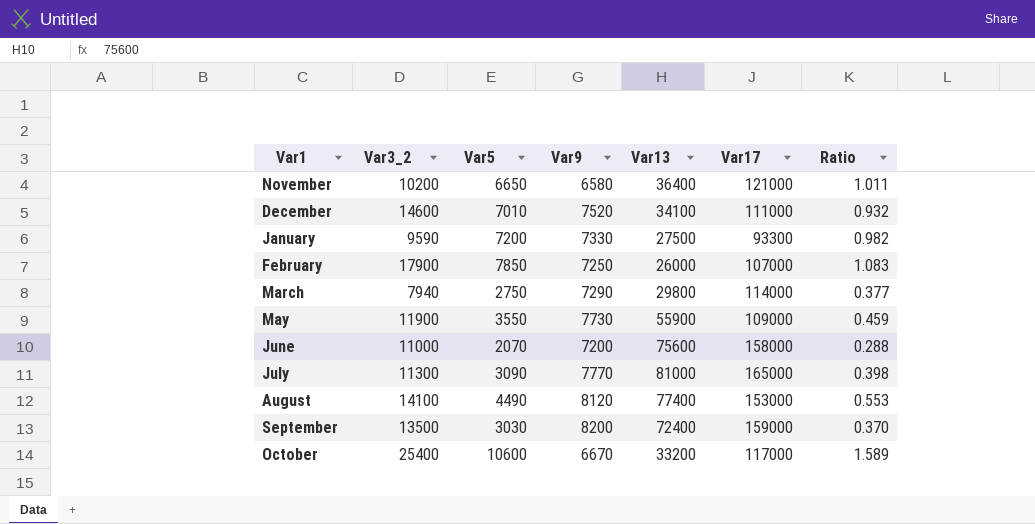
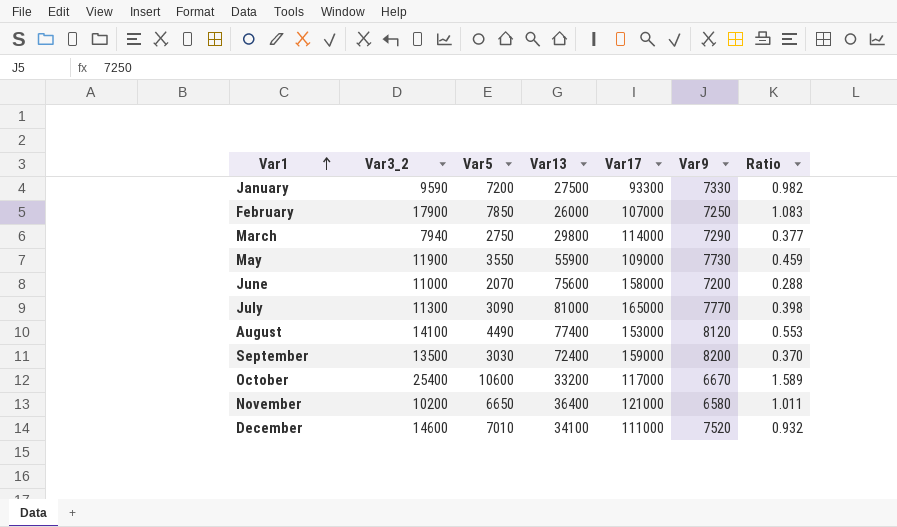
row order: none -> Var1 ascending
column Var9 | position: 4 -> 6

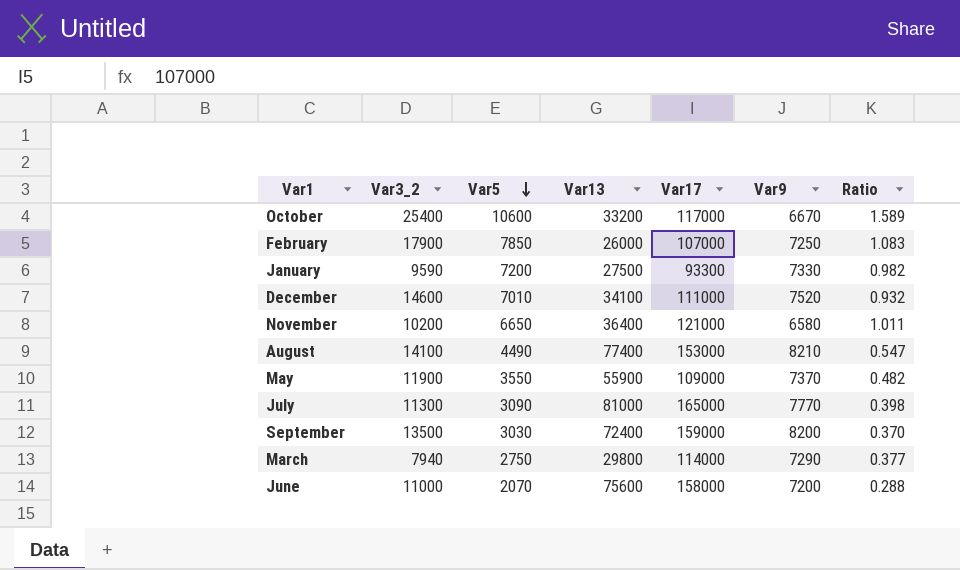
row order: Var1 ascending -> Var5 descending
August | Var9: 8120 -> 8210
August | Ratio: 0.553 -> 0.547
May | Var9: 7730 -> 7370
May | Ratio: 0.459 -> 0.482

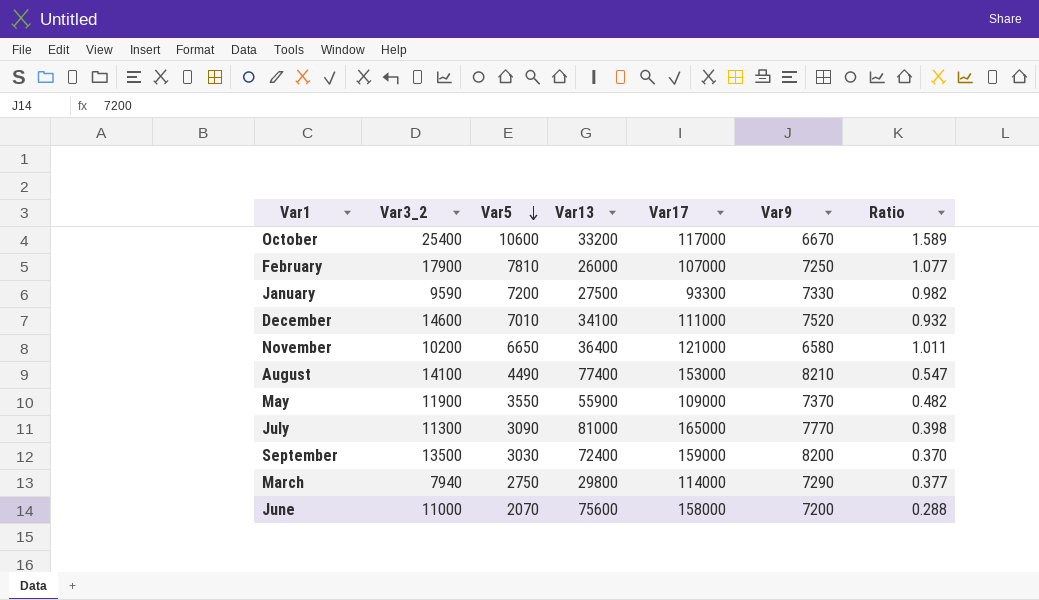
February | Var5: 7850 -> 7810
February | Ratio: 1.083 -> 1.077

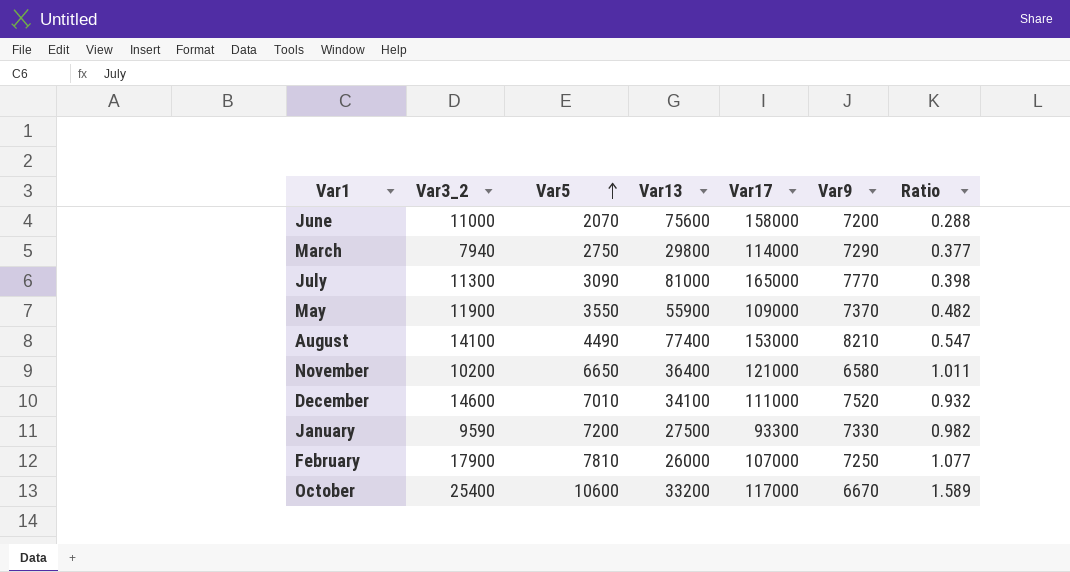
row order: Var5 descending -> Var5 ascending
row September: 13500 | 3030 | 72400 | 159000 | 8200 | 0.370 -> none

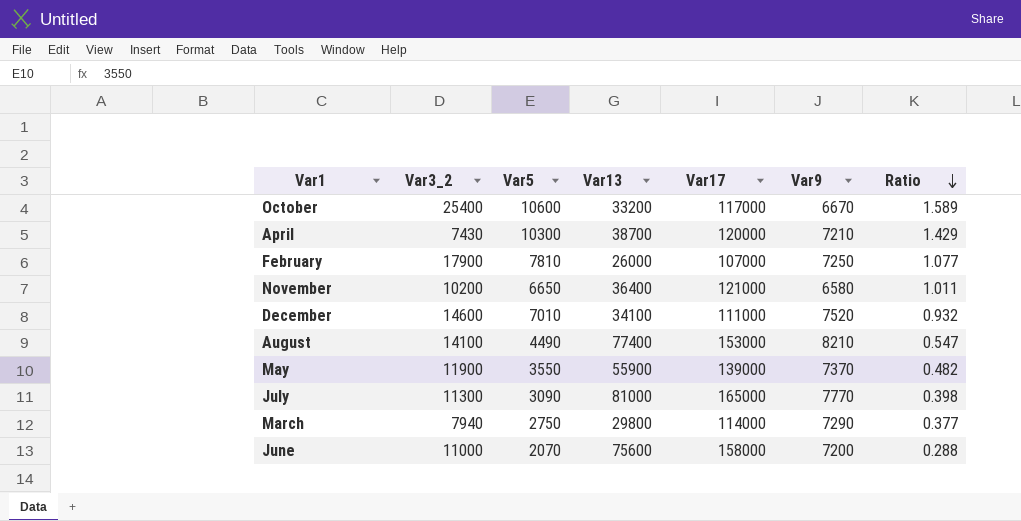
row order: Var5 ascending -> Ratio descending
row January: 9590 | 7200 | 27500 | 93300 | 7330 | 0.982 -> none
row April: none -> 7430 | 10300 | 38700 | 120000 | 7210 | 1.429
May | Var17: 109000 -> 139000

